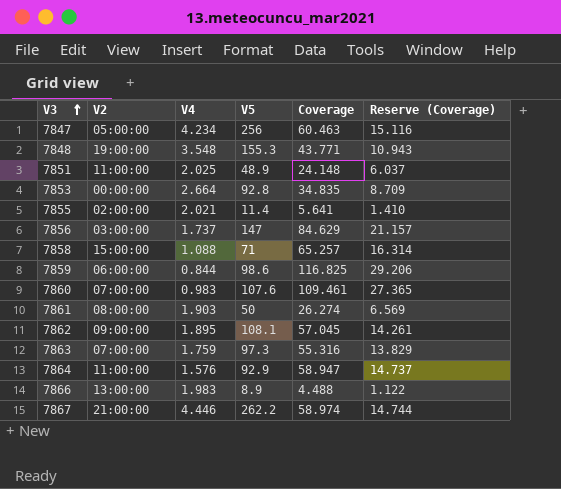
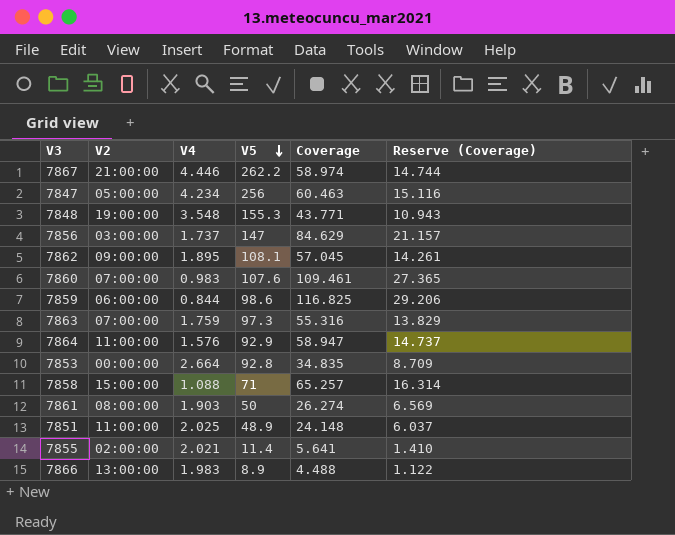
row order: V3 ascending -> V5 descending

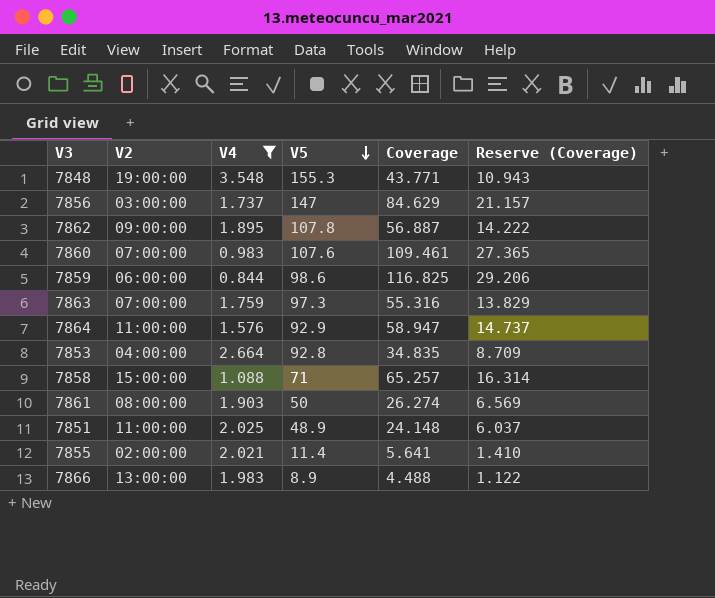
filter: none -> V4 <= 3.548
7862 | V5: 108.1 -> 107.8
7862 | Coverage: 57.045 -> 56.887
7862 | Reserve (Coverage): 14.261 -> 14.222
7853 | V2: 00:00:00 -> 04:00:00

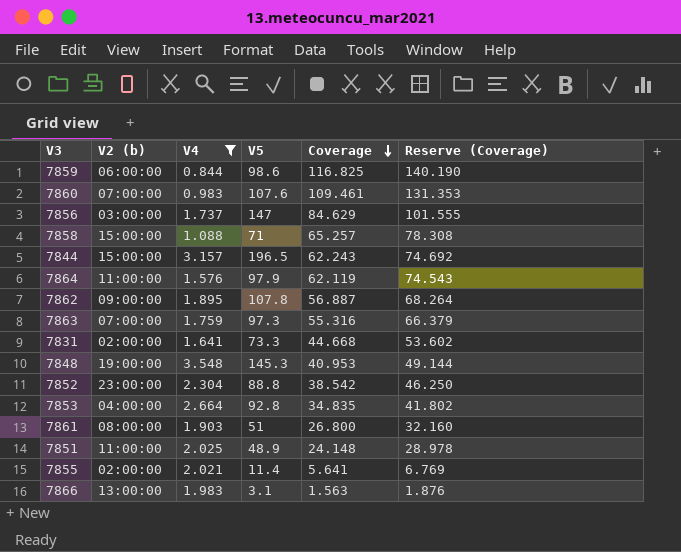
row order: V5 descending -> Coverage descending
column name: V2 -> V2 (b)
column Reserve (Coverage) | formula: [Coverage] * 0.25 -> [Coverage] * 1.2
row 7844: none -> 15:00:00 | 3.157 | 196.5 | 62.243 | 74.692
7864 | V5: 92.9 -> 97.9
7864 | Coverage: 58.947 -> 62.119
row 7831: none -> 02:00:00 | 1.641 | 73.3 | 44.668 | 53.602
7848 | V5: 155.3 -> 145.3
7848 | Coverage: 43.771 -> 40.953
row 7852: none -> 23:00:00 | 2.304 | 88.8 | 38.542 | 46.250
7861 | V5: 50 -> 51
7861 | Coverage: 26.274 -> 26.800
7866 | V5: 8.9 -> 3.1
7866 | Coverage: 4.488 -> 1.563

